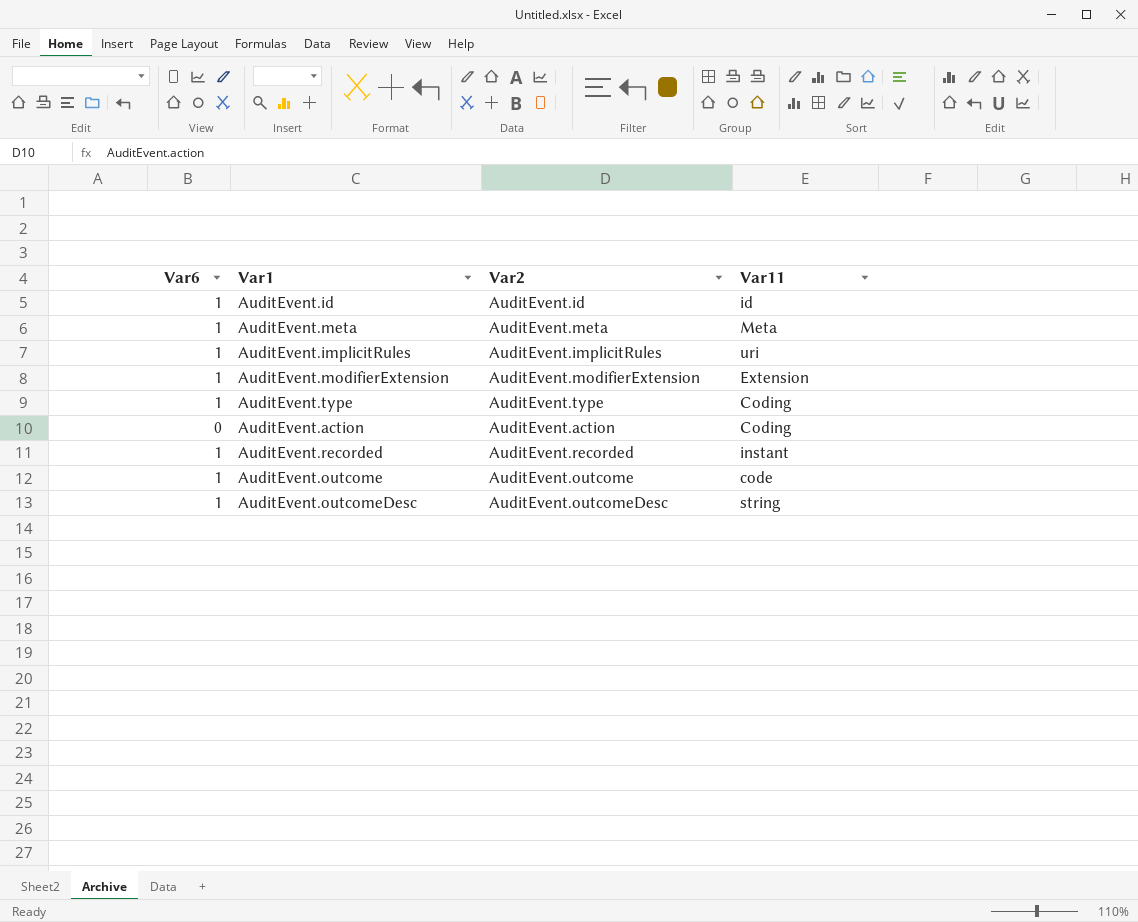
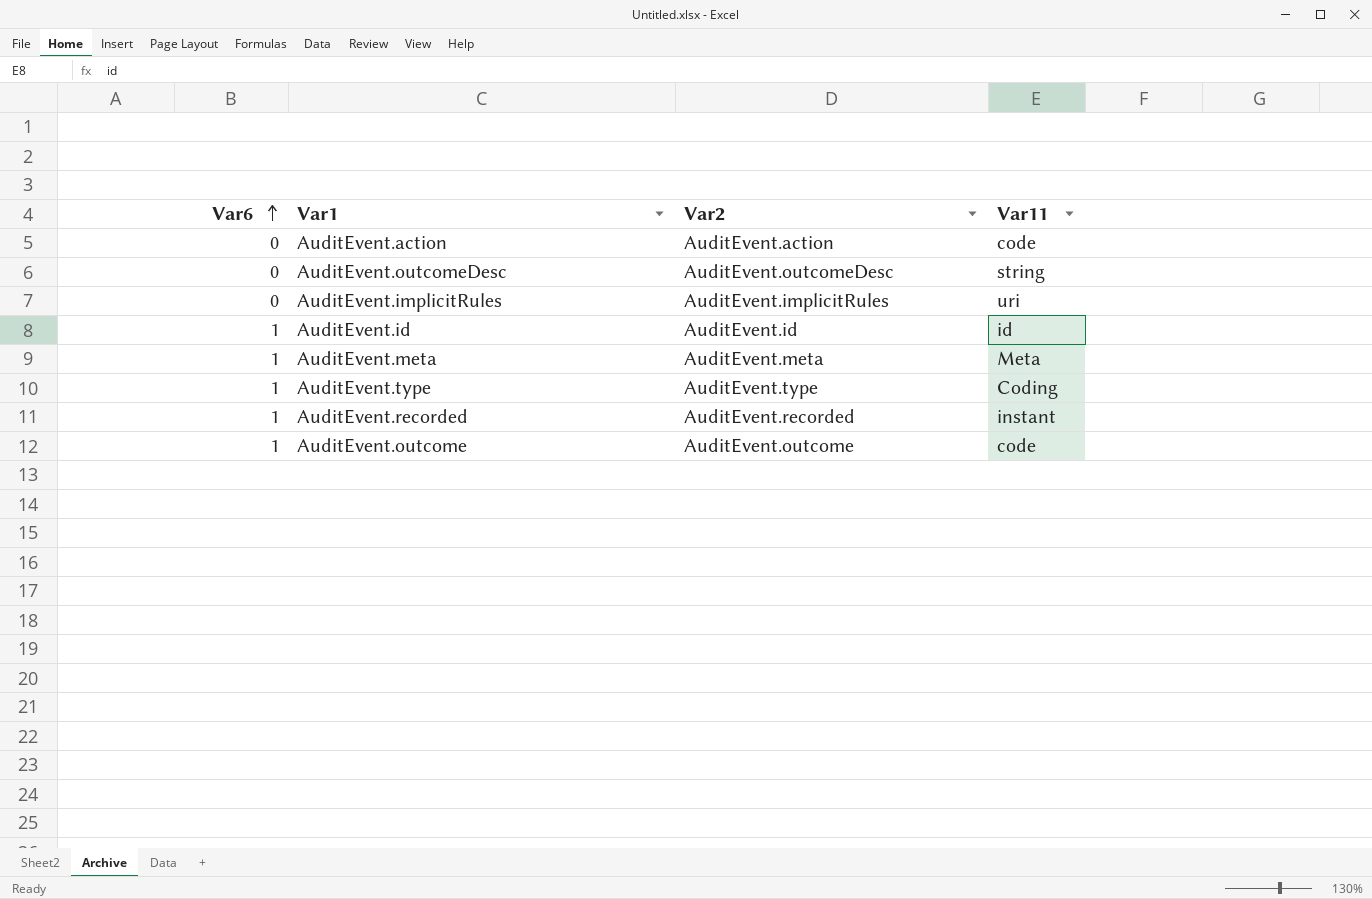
row order: none -> Var6 ascending
row AuditEvent.modifierExtension: 1 | AuditEvent.modifierExtension | Extension -> none
AuditEvent.action | Var11: Coding -> code
AuditEvent.outcomeDesc | Var6: 1 -> 0
AuditEvent.implicitRules | Var6: 1 -> 0

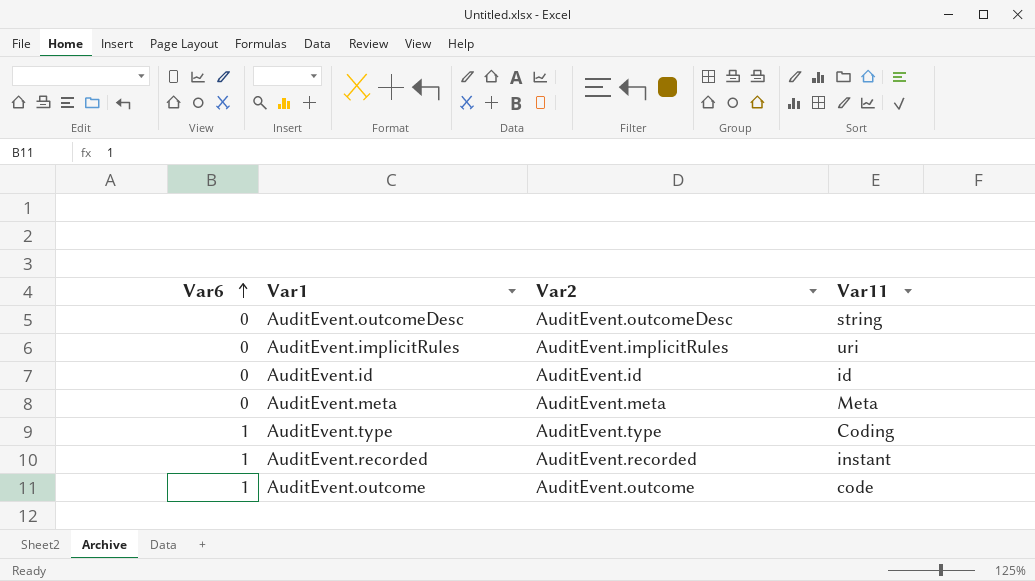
row AuditEvent.action: 0 | AuditEvent.action | code -> none
AuditEvent.id | Var6: 1 -> 0
AuditEvent.meta | Var6: 1 -> 0

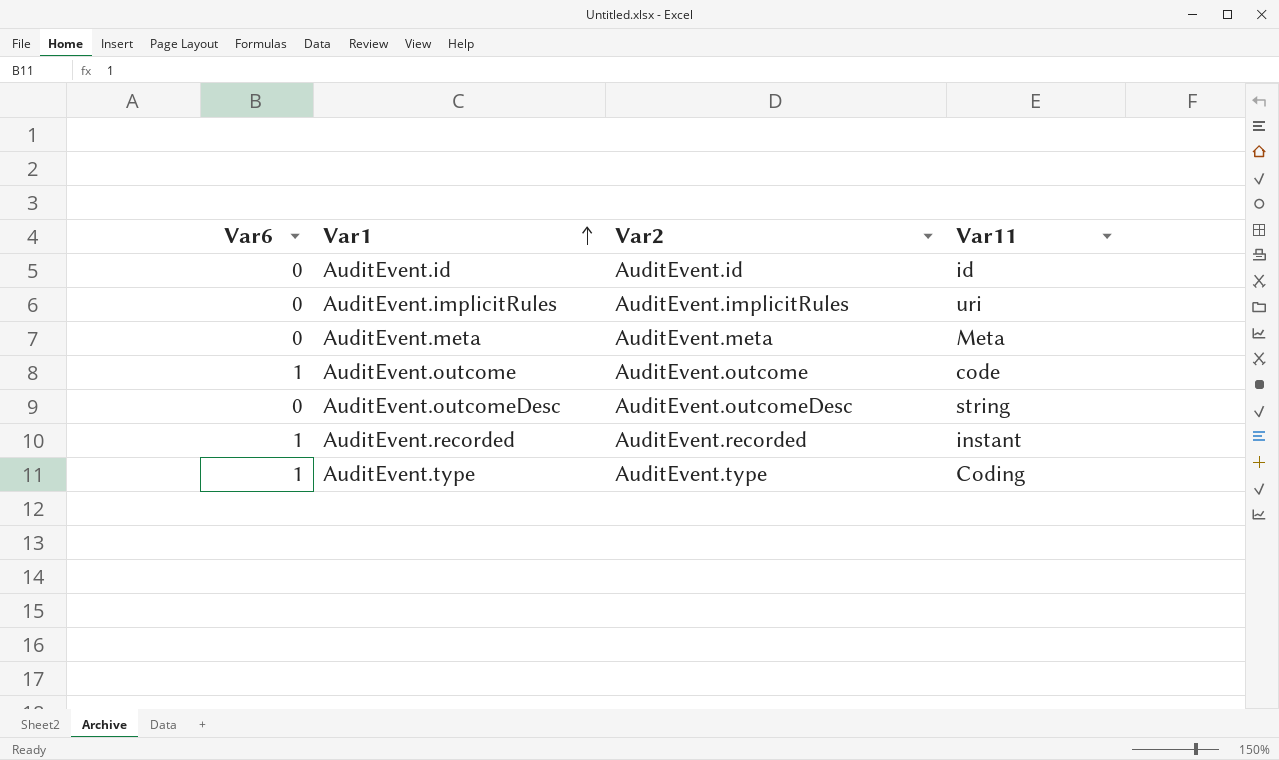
row order: Var6 ascending -> Var1 ascending

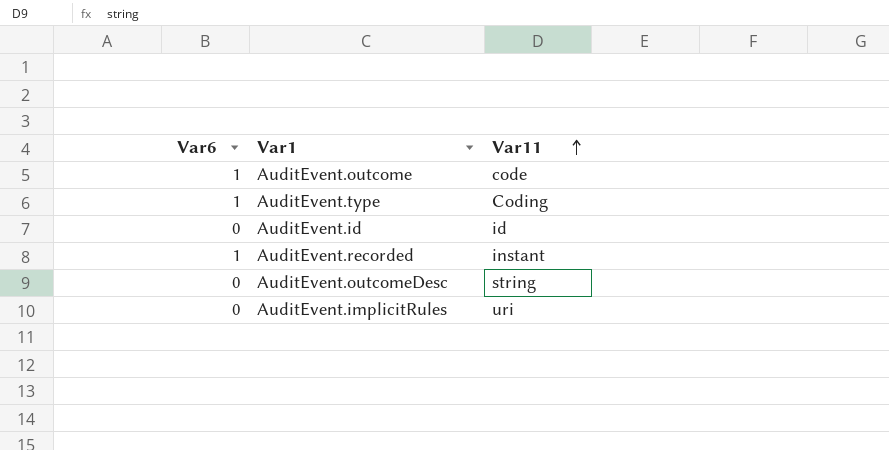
row order: Var1 ascending -> Var11 ascending
column Var2 | position: 3 -> none
row AuditEvent.meta: 0 | AuditEvent.meta | Meta -> none

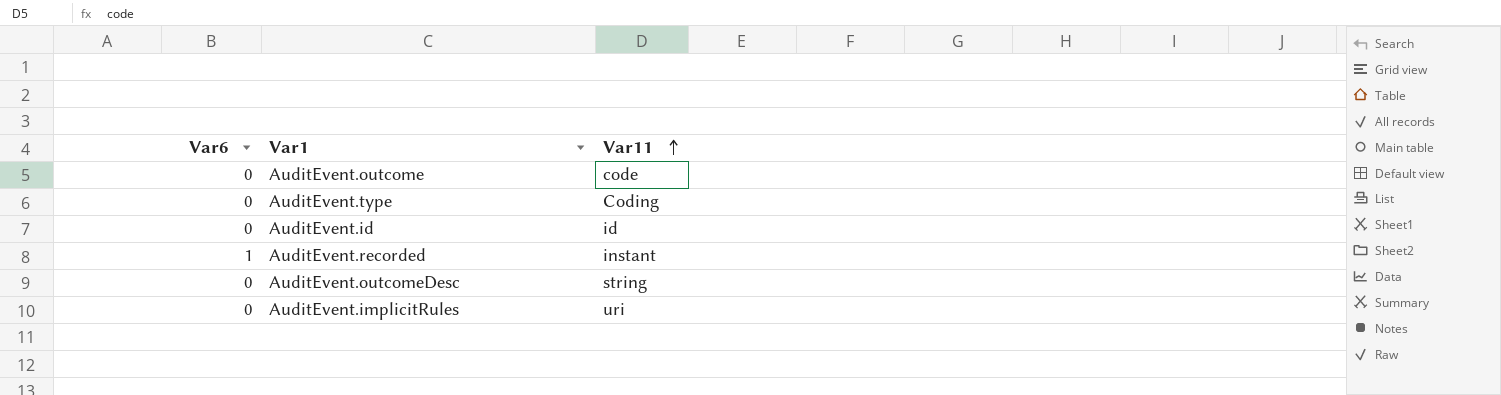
AuditEvent.outcome | Var6: 1 -> 0
AuditEvent.type | Var6: 1 -> 0

